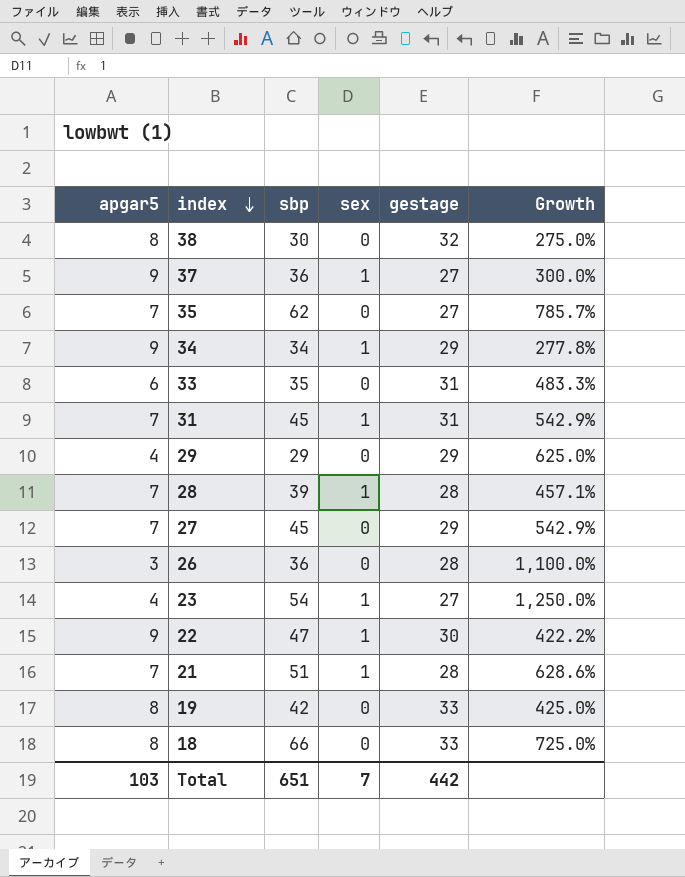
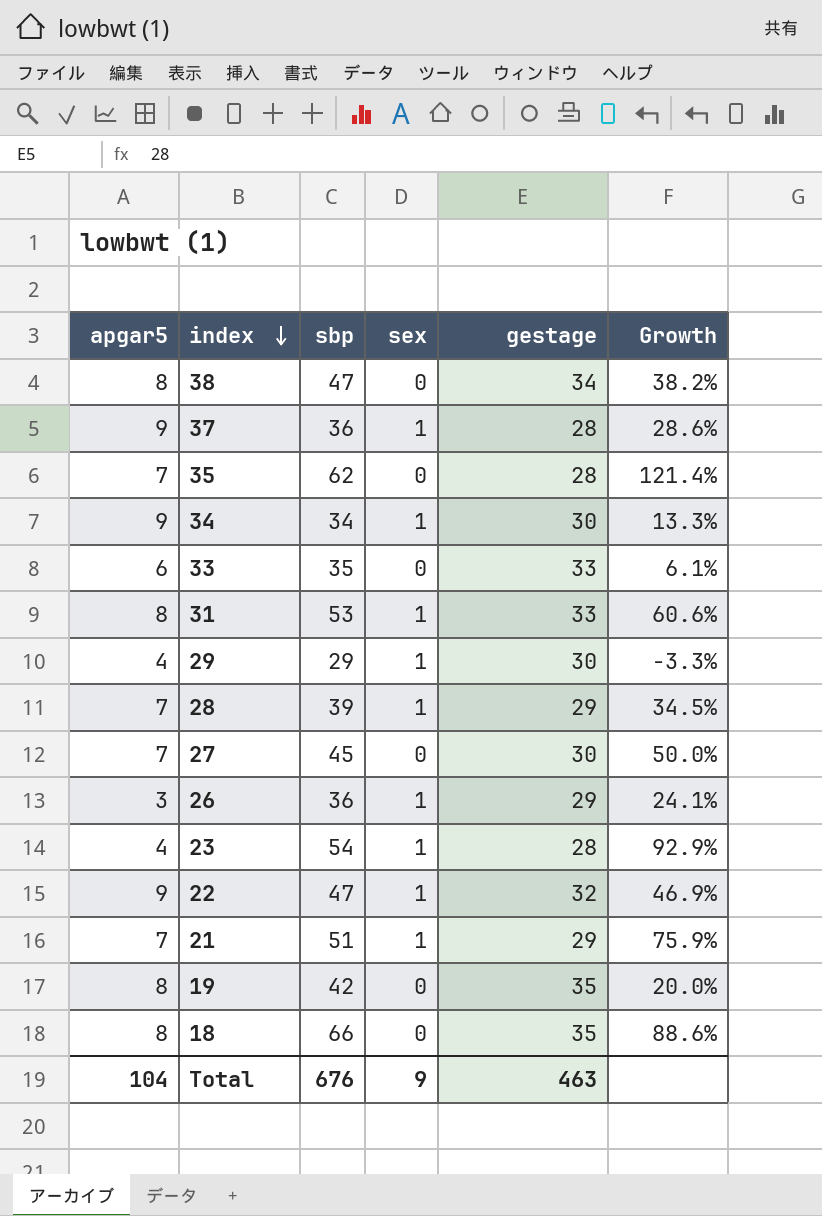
column Growth | formula: ([sbp] - [apgar5]) / [apgar5] -> ([sbp] - [gestage]) / [gestage]
38 | sbp: 30 -> 47
38 | gestage: 32 -> 34
37 | gestage: 27 -> 28
35 | gestage: 27 -> 28
34 | gestage: 29 -> 30
33 | gestage: 31 -> 33
31 | apgar5: 7 -> 8
31 | sbp: 45 -> 53
31 | gestage: 31 -> 33
29 | sex: 0 -> 1
29 | gestage: 29 -> 30
28 | gestage: 28 -> 29
27 | gestage: 29 -> 30
26 | sex: 0 -> 1
26 | gestage: 28 -> 29
23 | gestage: 27 -> 28
22 | gestage: 30 -> 32
21 | gestage: 28 -> 29
19 | gestage: 33 -> 35
18 | gestage: 33 -> 35
Total | apgar5: 103 -> 104
Total | sbp: 651 -> 676
Total | sex: 7 -> 9
Total | gestage: 442 -> 463

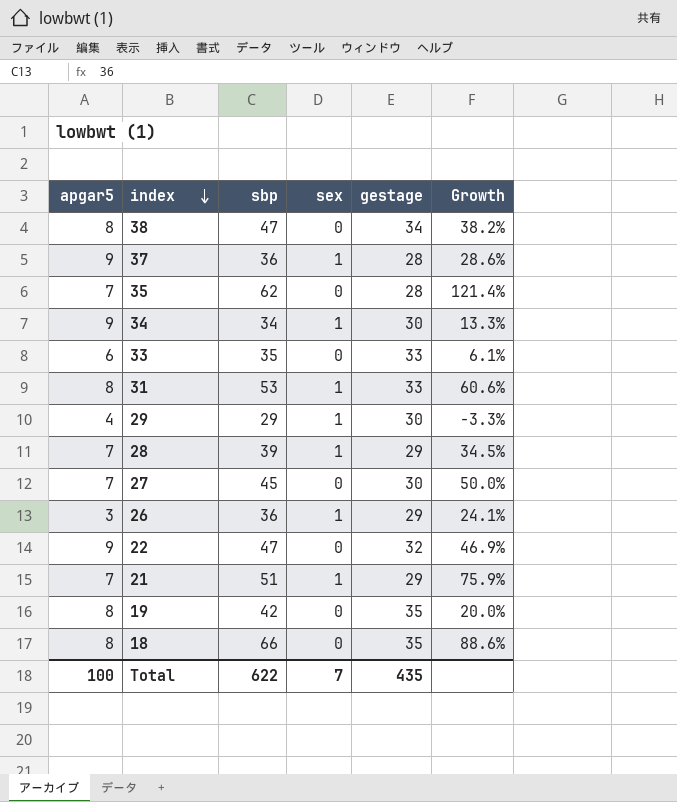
row 23: 4 | 54 | 1 | 28 | 92.9% -> none
22 | sex: 1 -> 0
Total | apgar5: 104 -> 100
Total | sbp: 676 -> 622
Total | sex: 9 -> 7
Total | gestage: 463 -> 435

